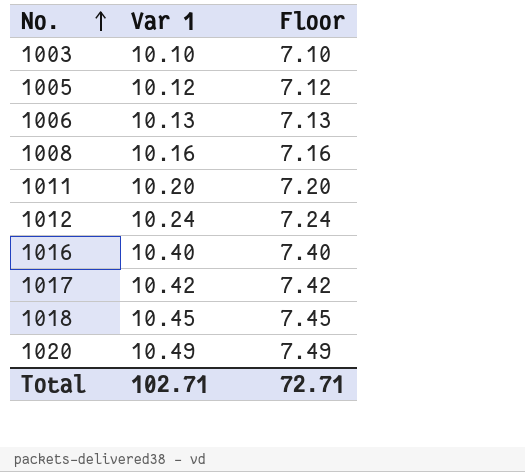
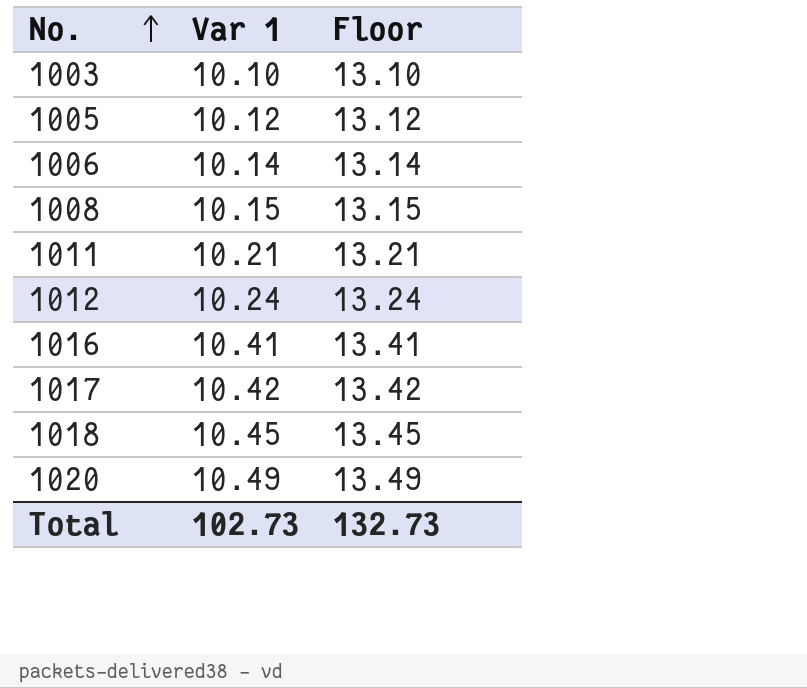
column Floor | formula: [Var 1] - 3 -> [Var 1] + 3
1006 | Var 1: 10.13 -> 10.14
1008 | Var 1: 10.16 -> 10.15
1011 | Var 1: 10.20 -> 10.21
1016 | Var 1: 10.40 -> 10.41
Total | Var 1: 102.71 -> 102.73
Total | Floor: 72.71 -> 132.73

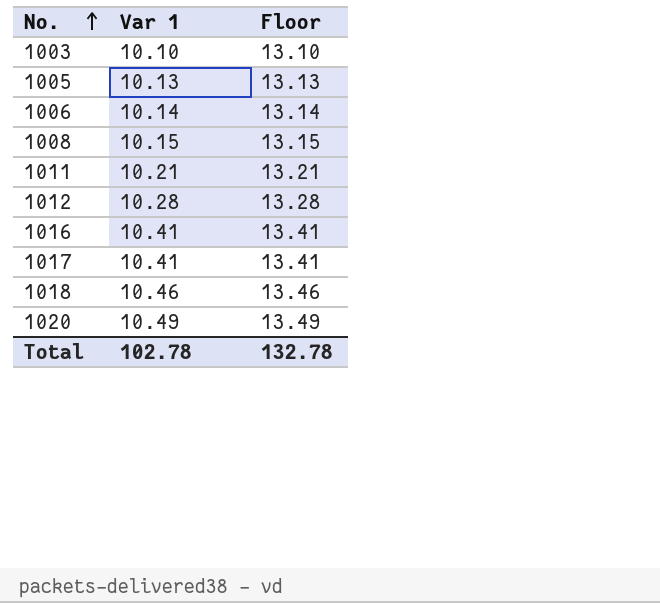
1005 | Var 1: 10.12 -> 10.13
1005 | Floor: 13.12 -> 13.13
1012 | Var 1: 10.24 -> 10.28
1012 | Floor: 13.24 -> 13.28
1017 | Var 1: 10.42 -> 10.41
1017 | Floor: 13.42 -> 13.41
1018 | Var 1: 10.45 -> 10.46
1018 | Floor: 13.45 -> 13.46
Total | Var 1: 102.73 -> 102.78
Total | Floor: 132.73 -> 132.78

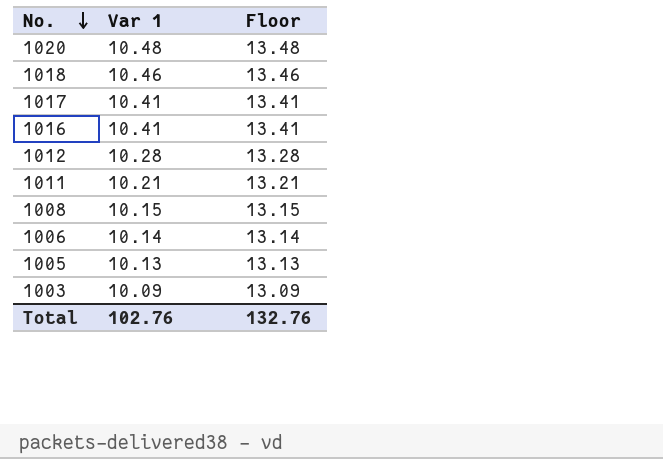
row order: No. ascending -> No. descending
1020 | Var 1: 10.49 -> 10.48
1020 | Floor: 13.49 -> 13.48
1003 | Var 1: 10.10 -> 10.09
1003 | Floor: 13.10 -> 13.09
Total | Var 1: 102.78 -> 102.76
Total | Floor: 132.78 -> 132.76

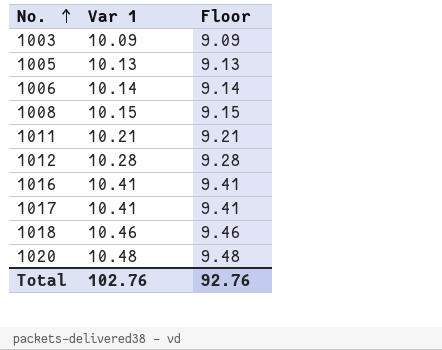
row order: No. descending -> No. ascending
column Floor | formula: [Var 1] + 3 -> [Var 1] - 1
Total | Floor: 132.76 -> 92.76

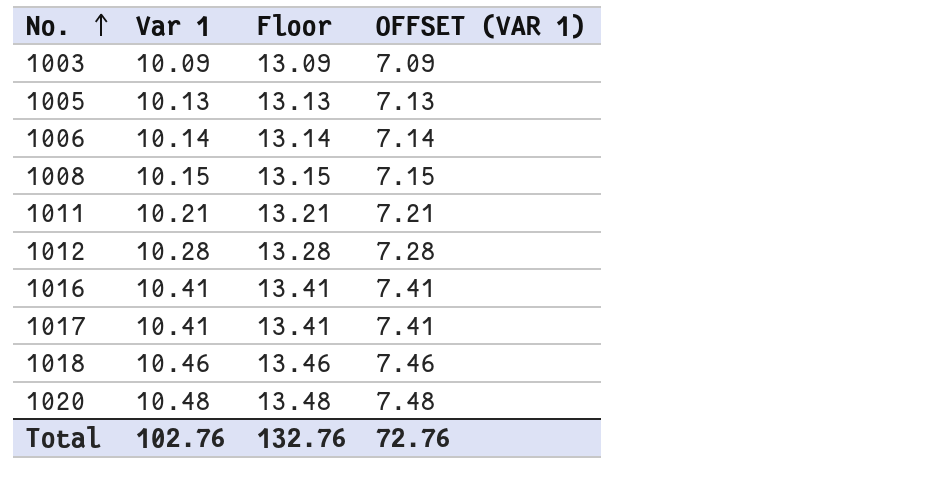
column Floor | formula: [Var 1] - 1 -> [Var 1] + 3
column OFFSET (VAR 1) | formula: none -> [Var 1] - 3
Total | Floor: 92.76 -> 132.76

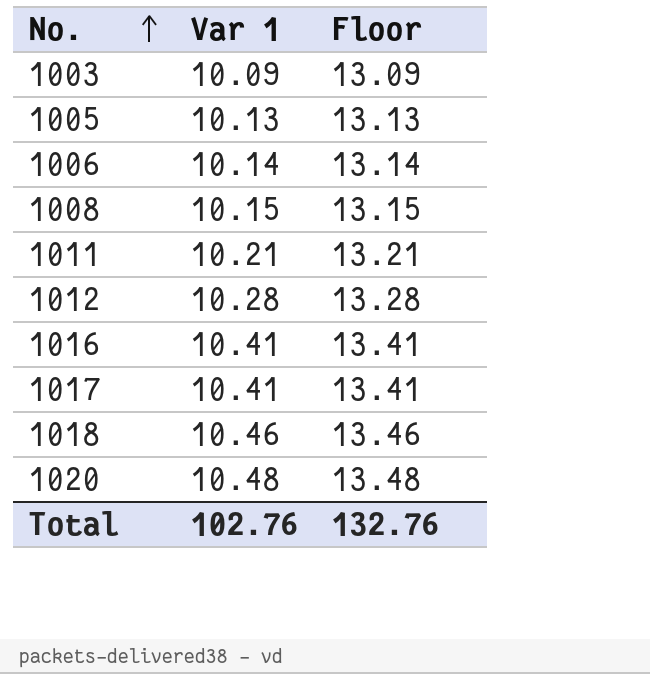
column OFFSET (VAR 1) | formula: [Var 1] - 3 -> none

